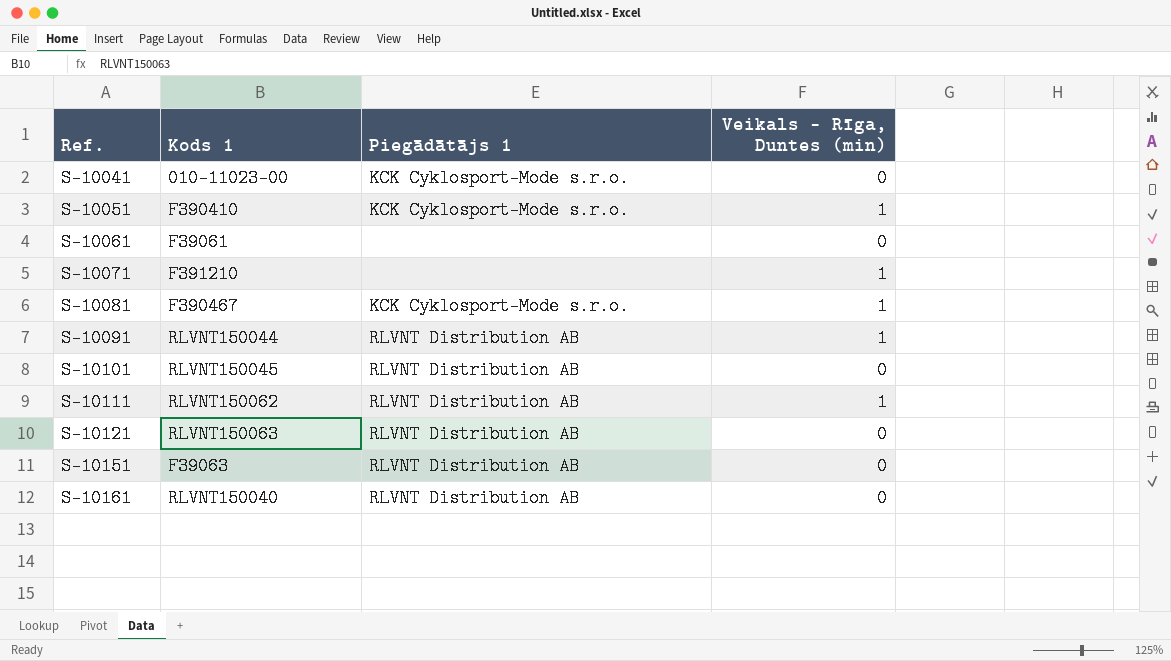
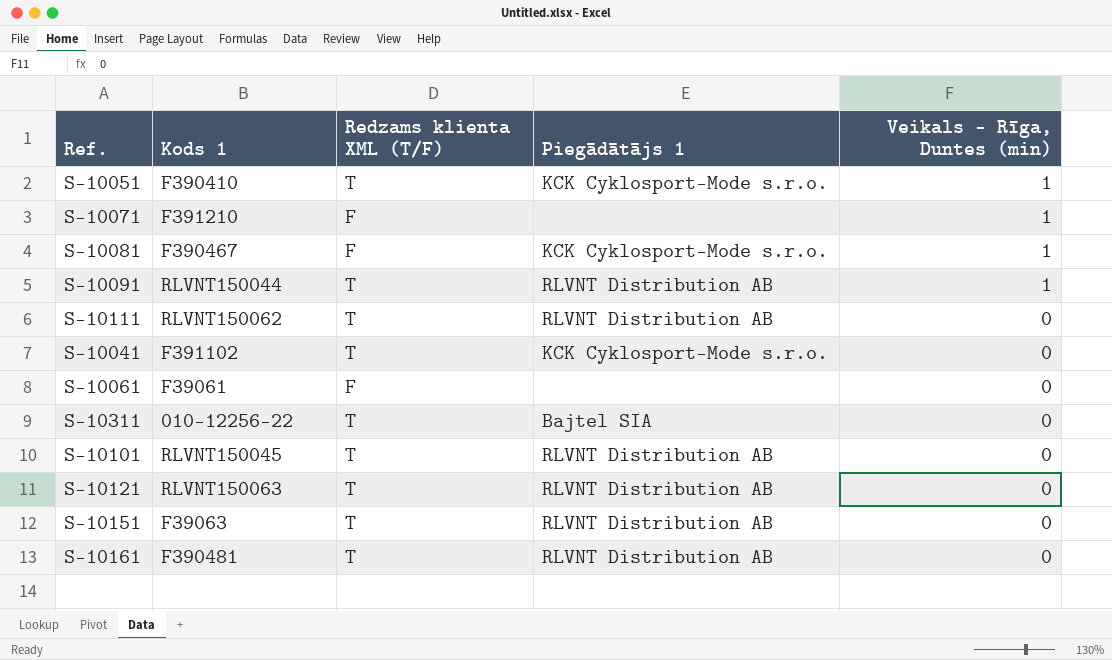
row order: Ref. ascending -> Veikals - Rīga, Duntes (min) descending
column Redzams klienta XML (T/F) | position: none -> 3
S-10111 | Veikals - Rīga, Duntes (min): 1 -> 0
S-10041 | Kods 1: 010-11023-00 -> F391102
row S-10311: none -> 010-12256-22 | T | Bajtel SIA | 0
S-10161 | Kods 1: RLVNT150040 -> F390481

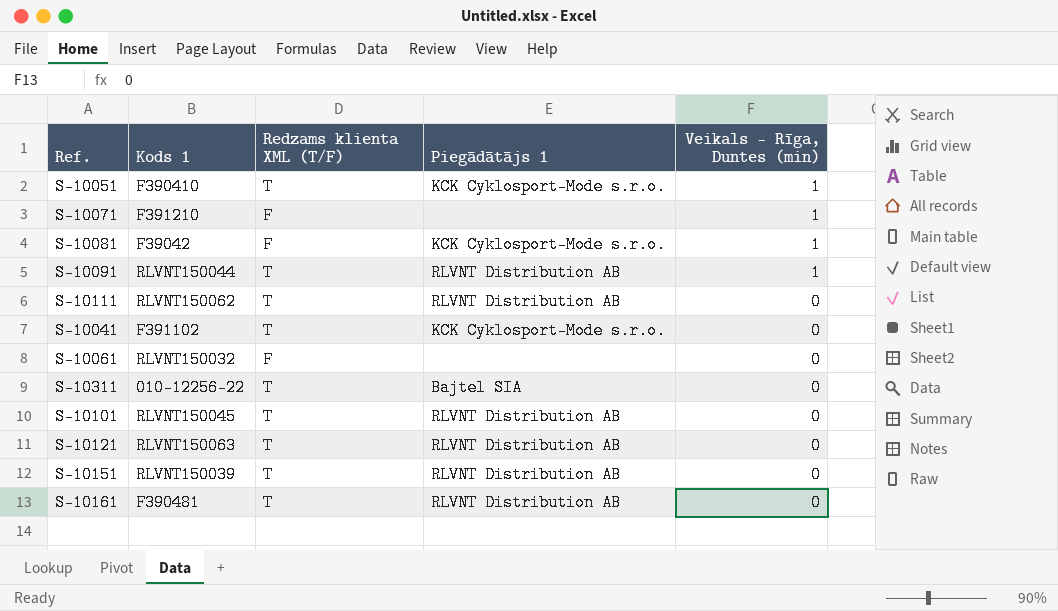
S-10081 | Kods 1: F390467 -> F39042
S-10061 | Kods 1: F39061 -> RLVNT150032
S-10151 | Kods 1: F39063 -> RLVNT150039

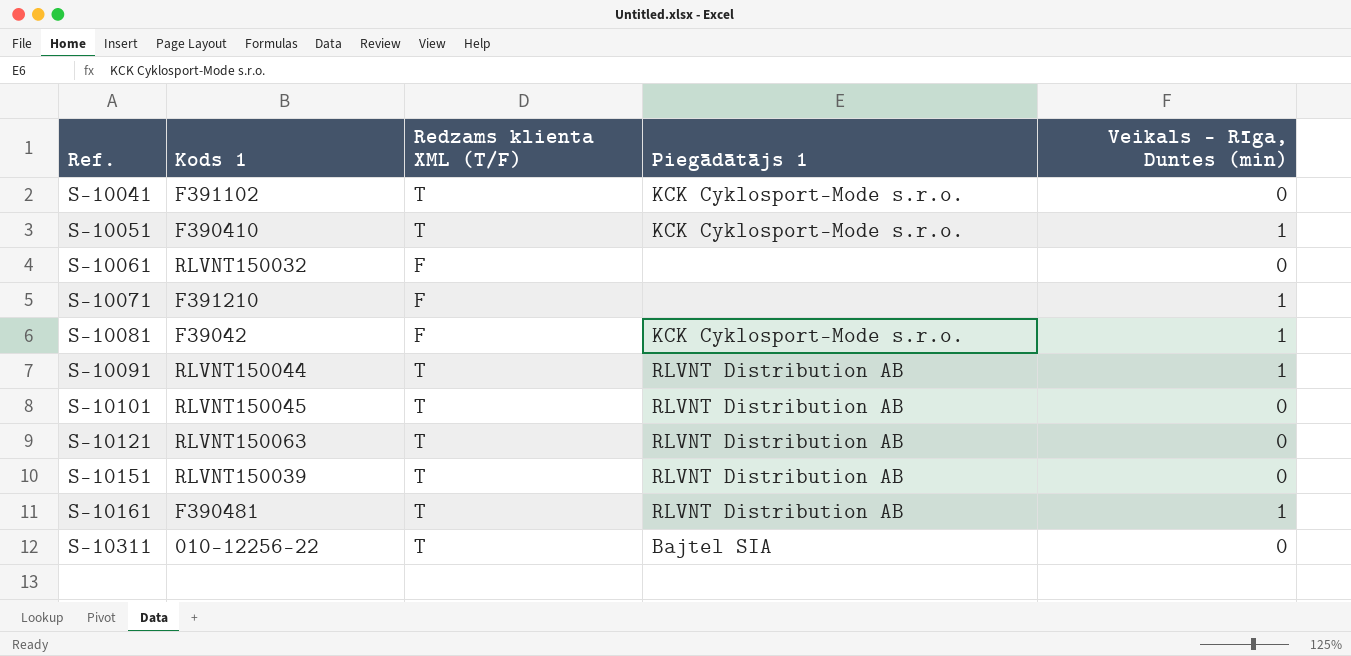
row order: Veikals - Rīga, Duntes (min) descending -> Ref. ascending
row S-10111: RLVNT150062 | T | RLVNT Distribution AB | 0 -> none
S-10161 | Veikals - Rīga, Duntes (min): 0 -> 1

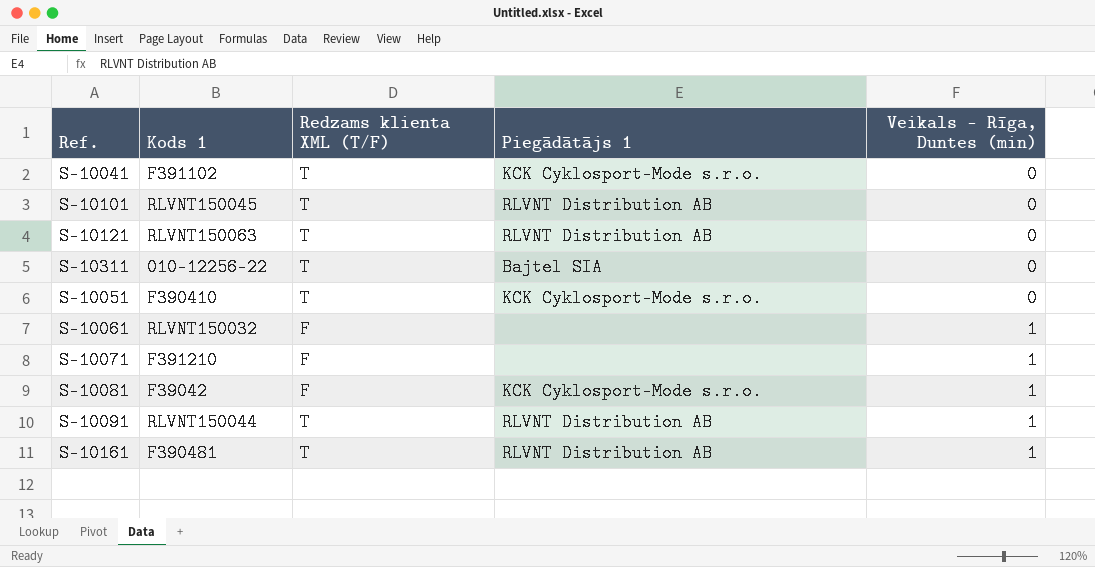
row order: Ref. ascending -> Veikals - Rīga, Duntes (min) ascending
row S-10151: RLVNT150039 | T | RLVNT Distribution AB | 0 -> none
S-10051 | Veikals - Rīga, Duntes (min): 1 -> 0
S-10061 | Veikals - Rīga, Duntes (min): 0 -> 1

